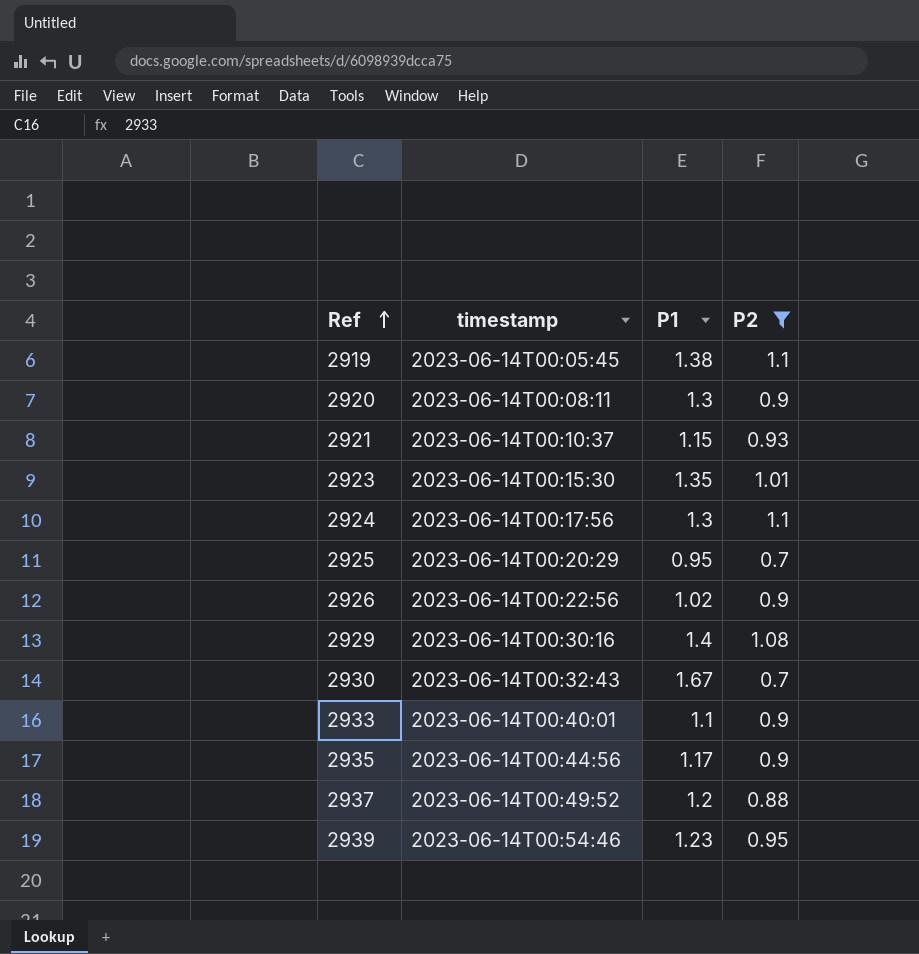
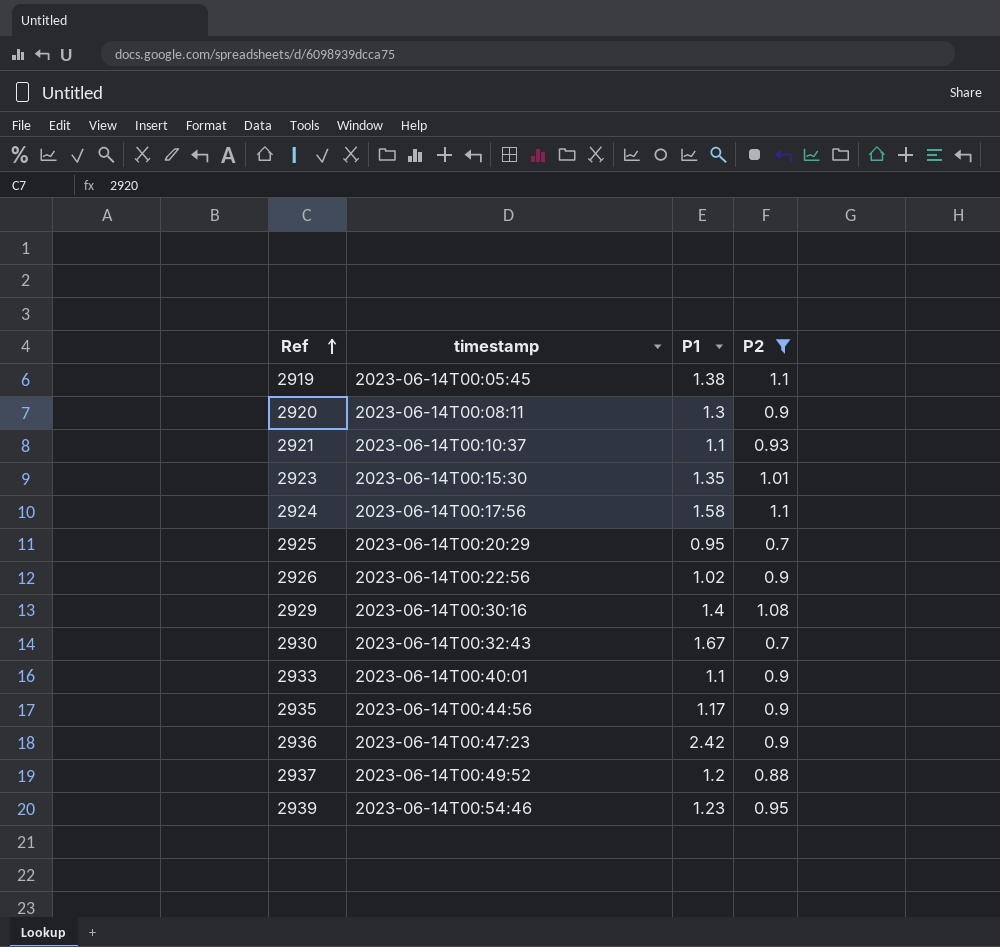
2921 | P1: 1.15 -> 1.1
2924 | P1: 1.3 -> 1.58
row 2936: none -> 2023-06-14T00:47:23 | 2.42 | 0.9

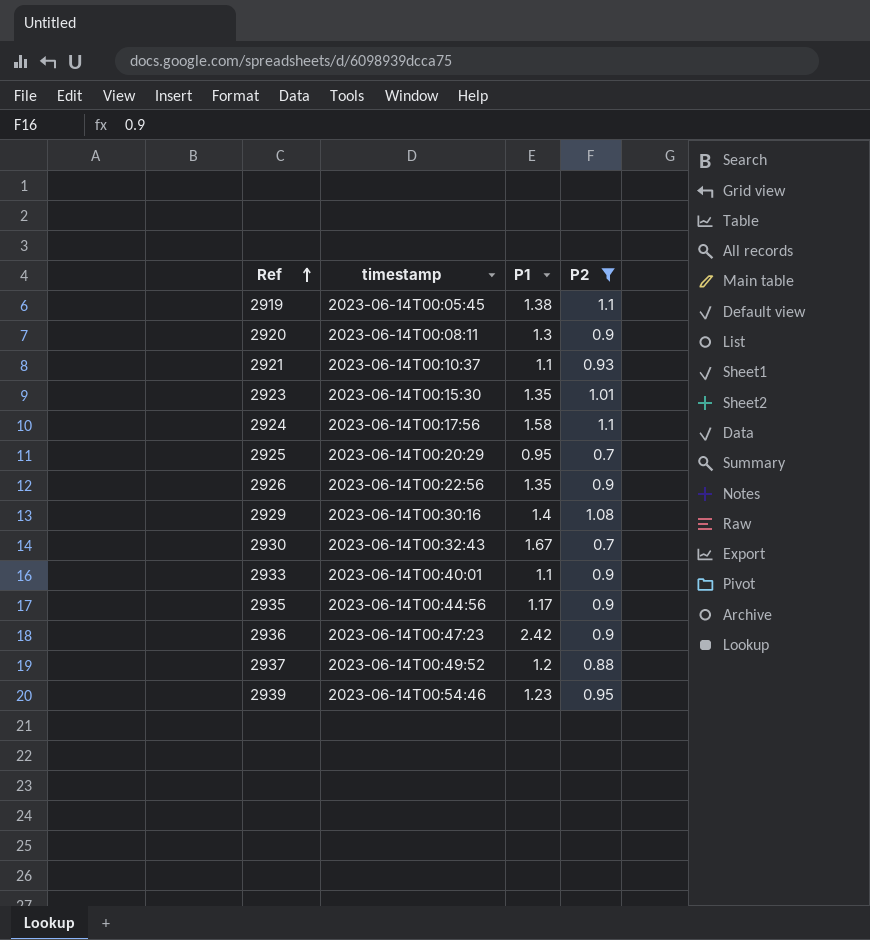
2926 | P1: 1.02 -> 1.35

